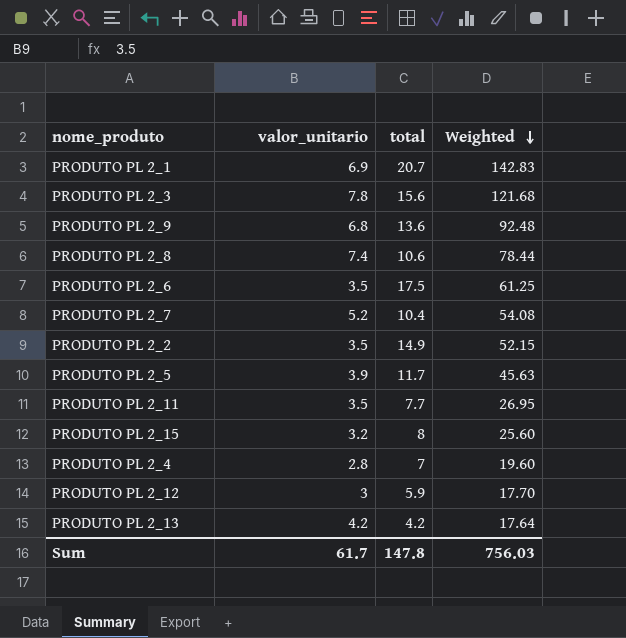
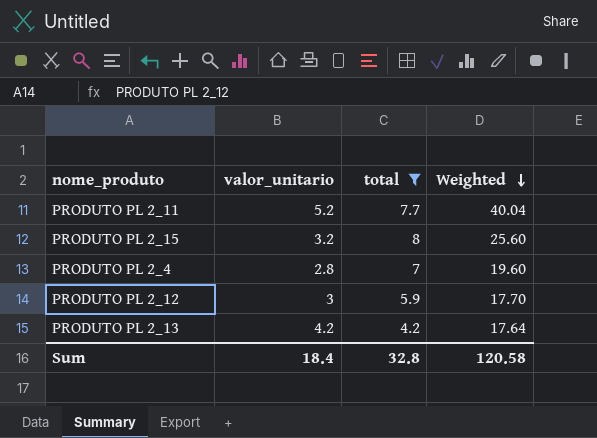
filter: none -> total <= 8
PRODUTO PL 2_11 | valor_unitario: 3.5 -> 5.2
PRODUTO PL 2_11 | Weighted: 26.95 -> 40.04
Sum | valor_unitario: 61.7 -> 18.4
Sum | total: 147.8 -> 32.8
Sum | Weighted: 756.03 -> 120.58

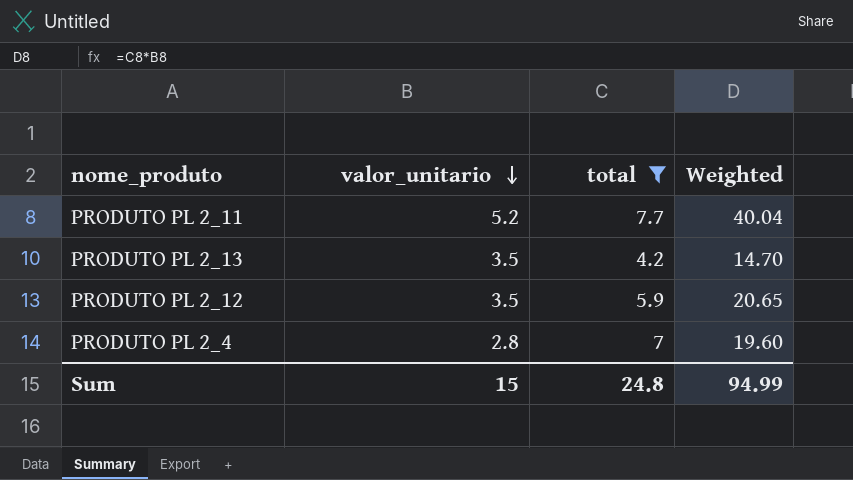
row order: Weighted descending -> valor_unitario descending
row PRODUTO PL 2_15: 3.2 | 8 | 25.60 -> none
PRODUTO PL 2_13 | valor_unitario: 4.2 -> 3.5
PRODUTO PL 2_13 | Weighted: 17.64 -> 14.70
PRODUTO PL 2_12 | valor_unitario: 3 -> 3.5
PRODUTO PL 2_12 | Weighted: 17.70 -> 20.65
Sum | valor_unitario: 18.4 -> 15
Sum | total: 32.8 -> 24.8
Sum | Weighted: 120.58 -> 94.99

